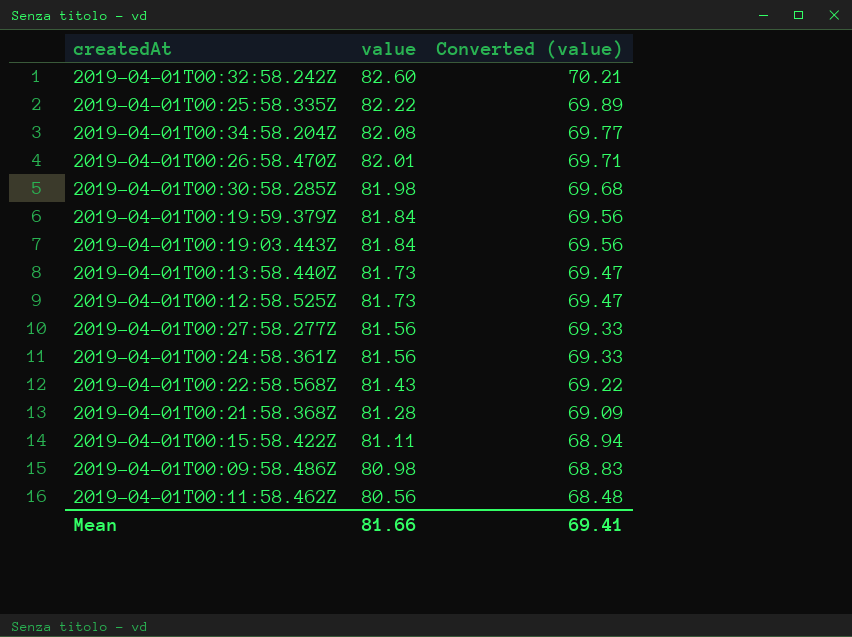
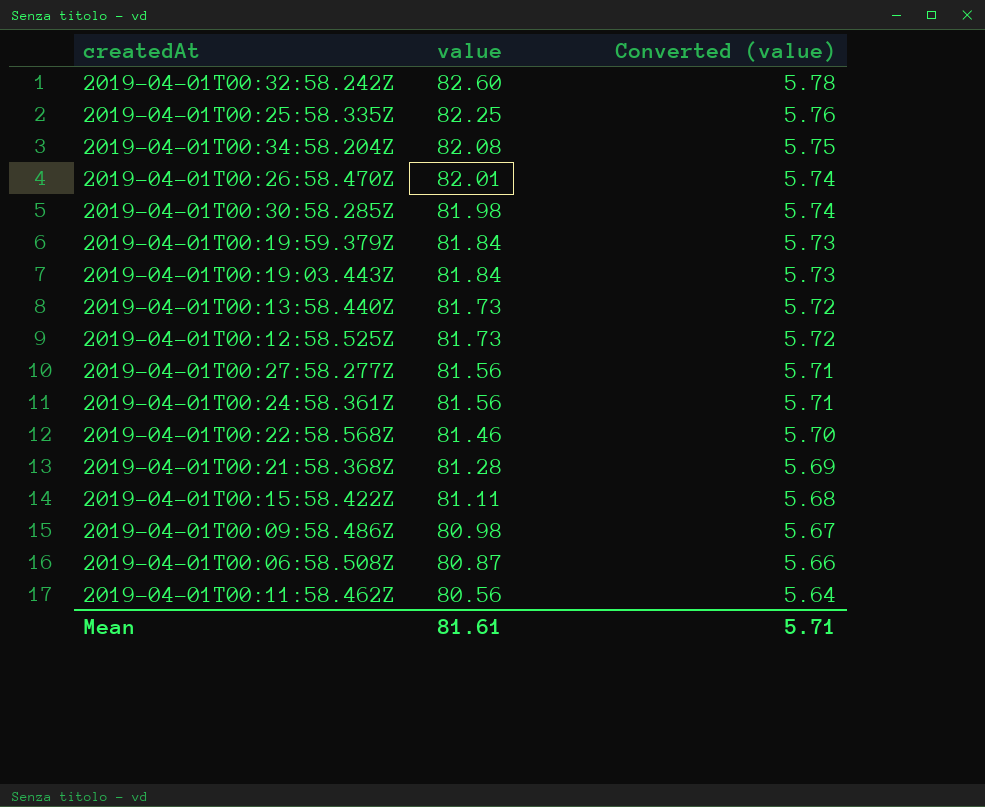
column Converted (value) | formula: [value] * 0.85 -> [value] * 0.07
2019-04-01T00:25:58.335Z | value: 82.22 -> 82.25
2019-04-01T00:22:58.568Z | value: 81.43 -> 81.46
row 2019-04-01T00:06:58.508Z: none -> 80.87 | 5.66
Mean | value: 81.66 -> 81.61
Mean | Converted (value): 69.41 -> 5.71

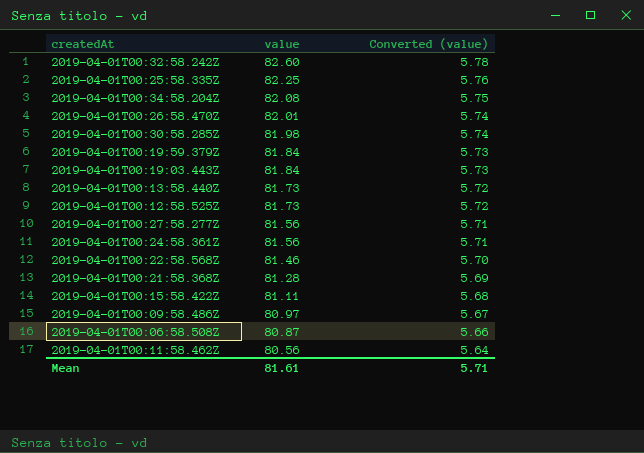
2019-04-01T00:09:58.486Z | value: 80.98 -> 80.97

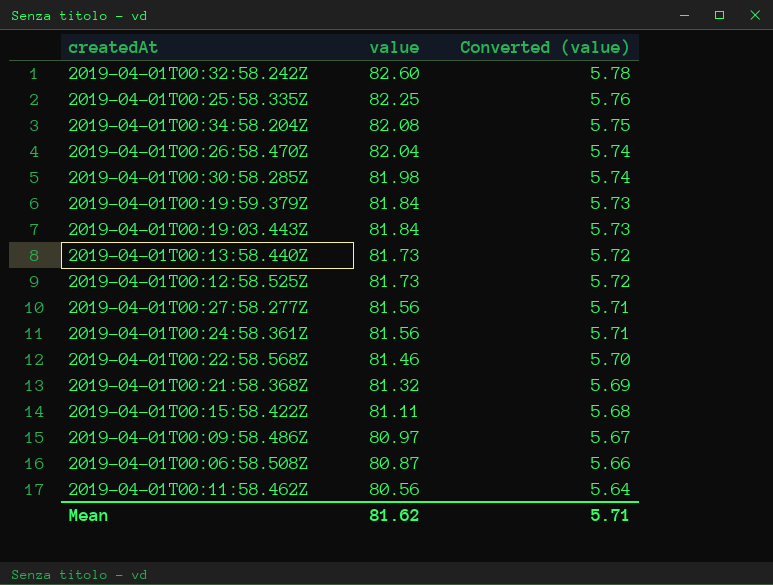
2019-04-01T00:26:58.470Z | value: 82.01 -> 82.04
2019-04-01T00:21:58.368Z | value: 81.28 -> 81.32
Mean | value: 81.61 -> 81.62

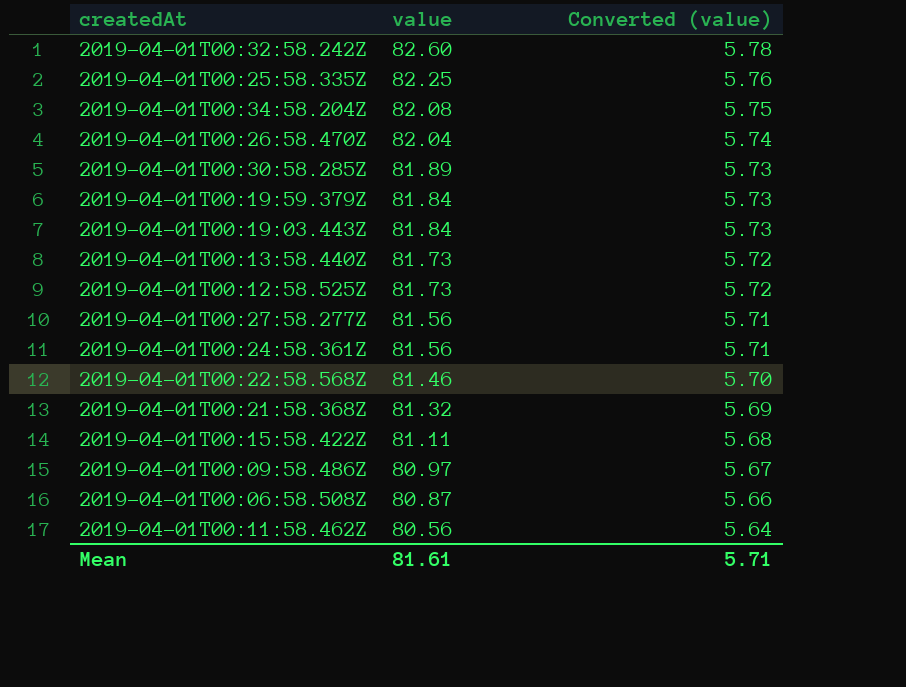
2019-04-01T00:30:58.285Z | value: 81.98 -> 81.89
2019-04-01T00:30:58.285Z | Converted (value): 5.74 -> 5.73
Mean | value: 81.62 -> 81.61

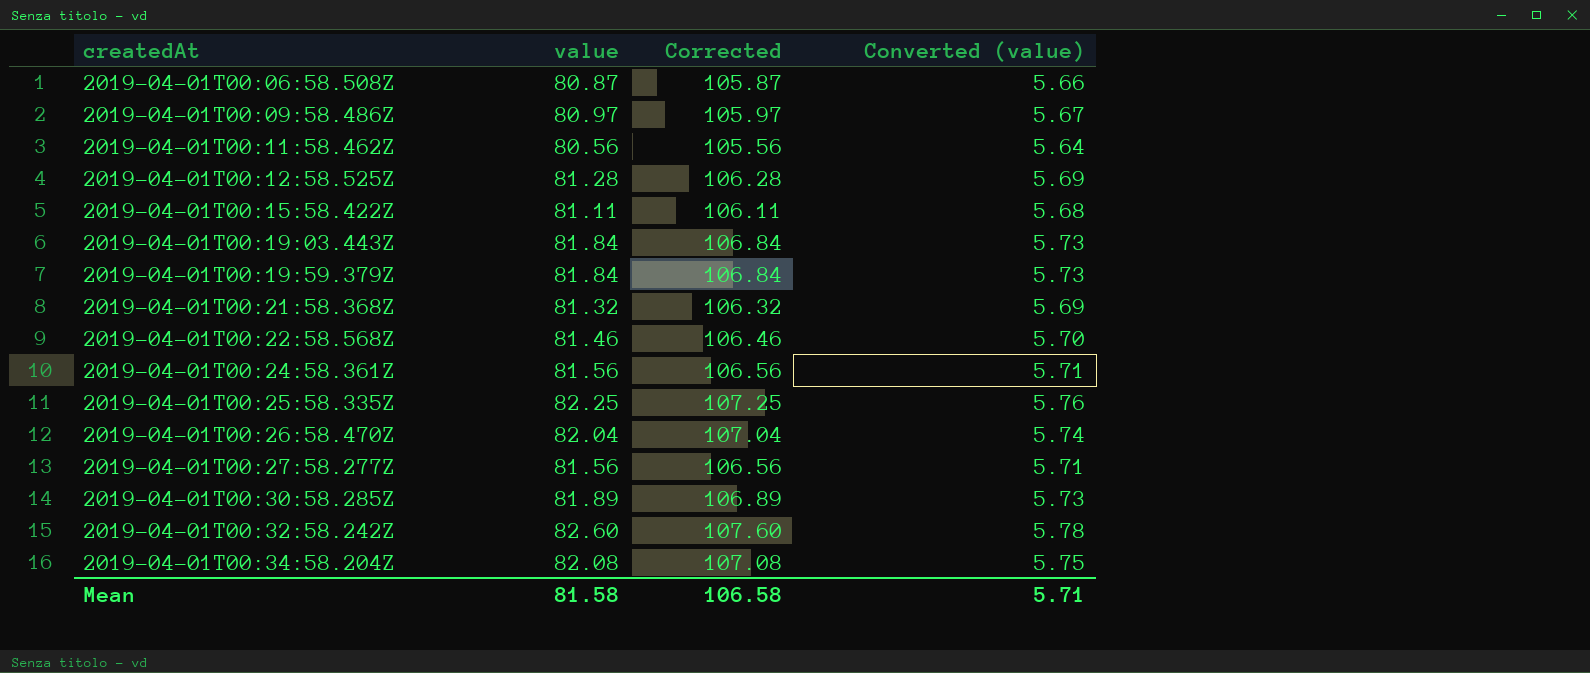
row order: value descending -> createdAt ascending
column Corrected | formula: none -> [value] + 25
row 2019-04-01T00:13:58.440Z: 81.73 | 5.72 -> none
2019-04-01T00:12:58.525Z | value: 81.73 -> 81.28
2019-04-01T00:12:58.525Z | Converted (value): 5.72 -> 5.69
Mean | value: 81.61 -> 81.58

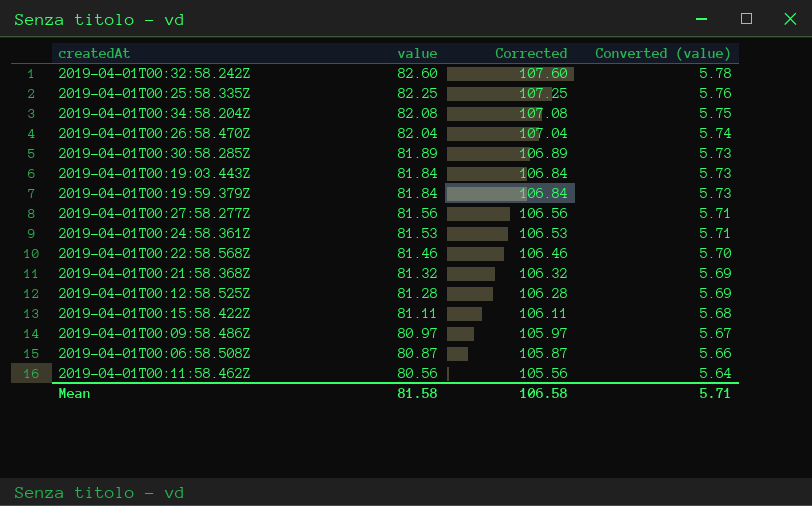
row order: createdAt ascending -> value descending
2019-04-01T00:24:58.361Z | value: 81.56 -> 81.53
2019-04-01T00:24:58.361Z | Corrected: 106.56 -> 106.53

